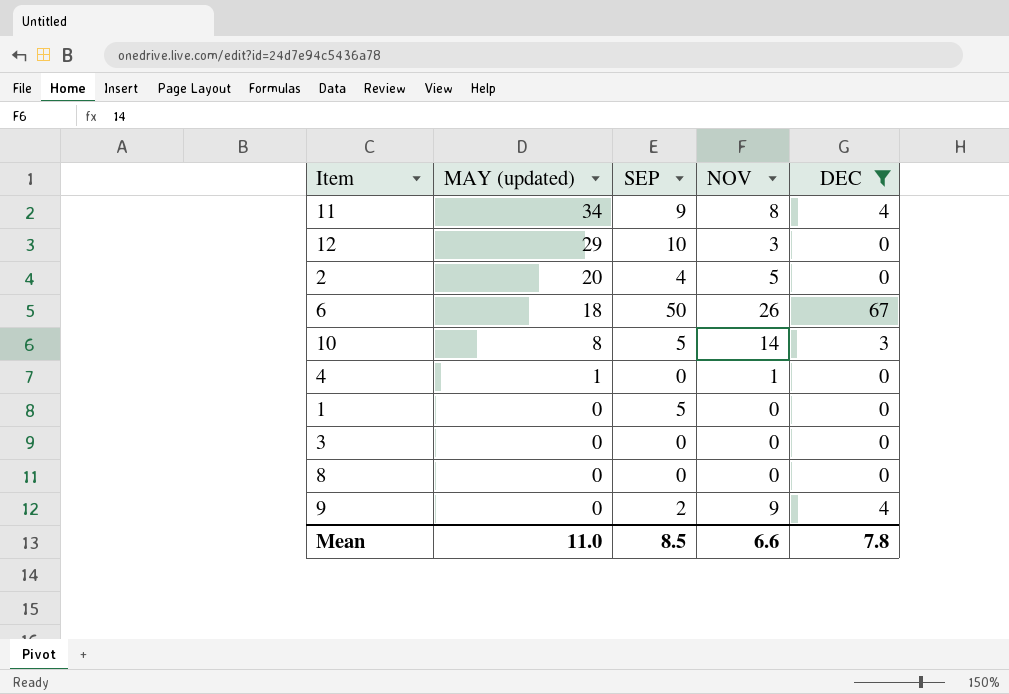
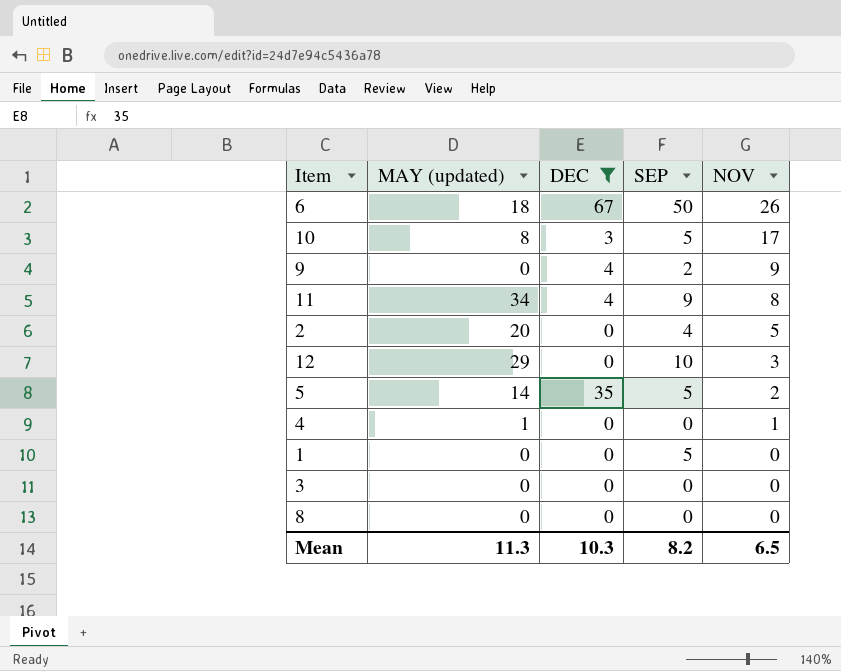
row order: MAY (updated) descending -> NOV descending
column DEC | position: 5 -> 3
10 | NOV: 14 -> 17
row 5: none -> 14 | 35 | 5 | 2
Mean | MAY (updated): 11.0 -> 11.3
Mean | DEC: 7.8 -> 10.3
Mean | SEP: 8.5 -> 8.2
Mean | NOV: 6.6 -> 6.5

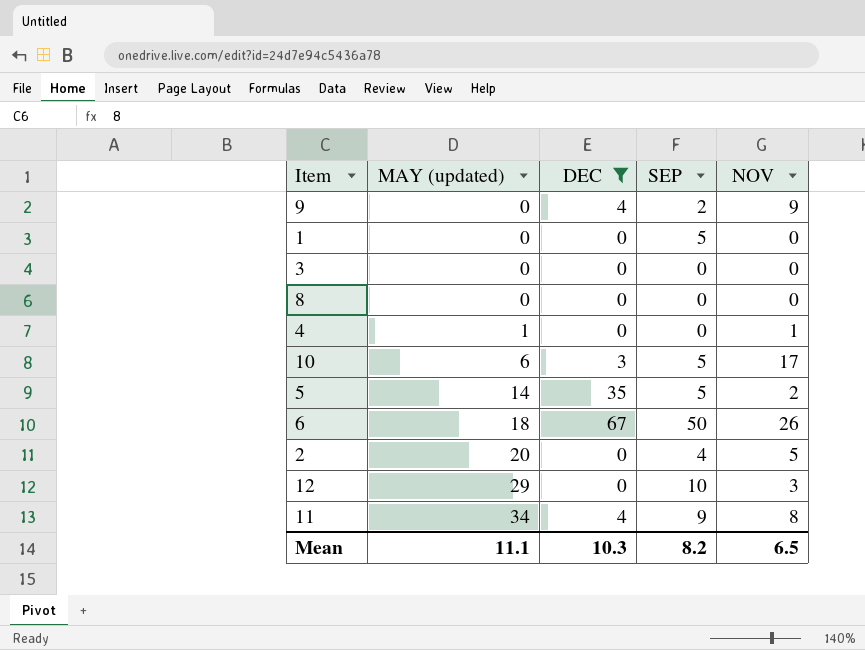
row order: NOV descending -> MAY (updated) ascending
10 | MAY (updated): 8 -> 6
Mean | MAY (updated): 11.3 -> 11.1

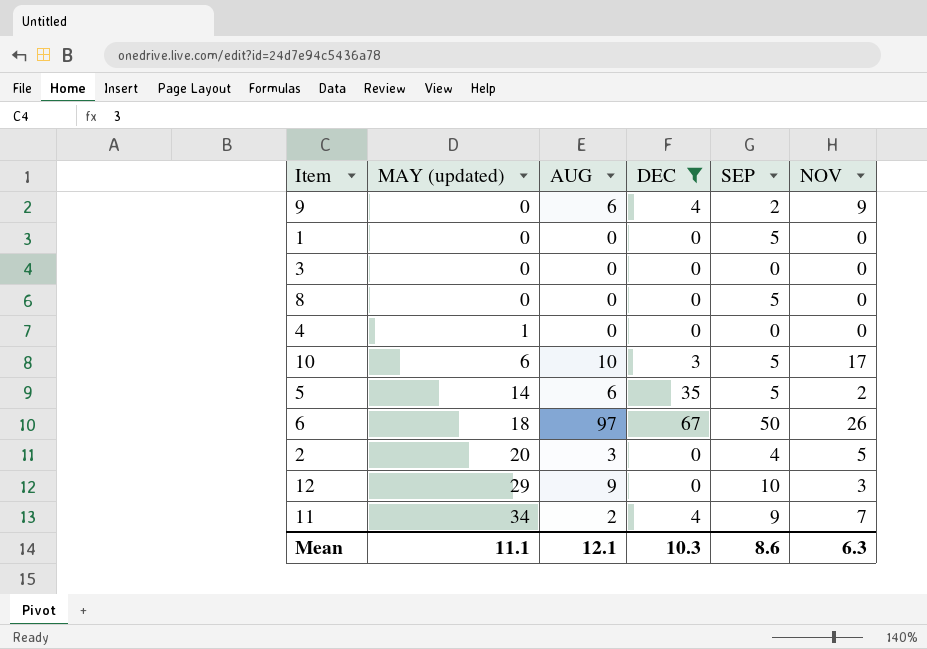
column AUG | position: none -> 3
8 | SEP: 0 -> 5
4 | NOV: 1 -> 0
11 | NOV: 8 -> 7
Mean | SEP: 8.2 -> 8.6
Mean | NOV: 6.5 -> 6.3

